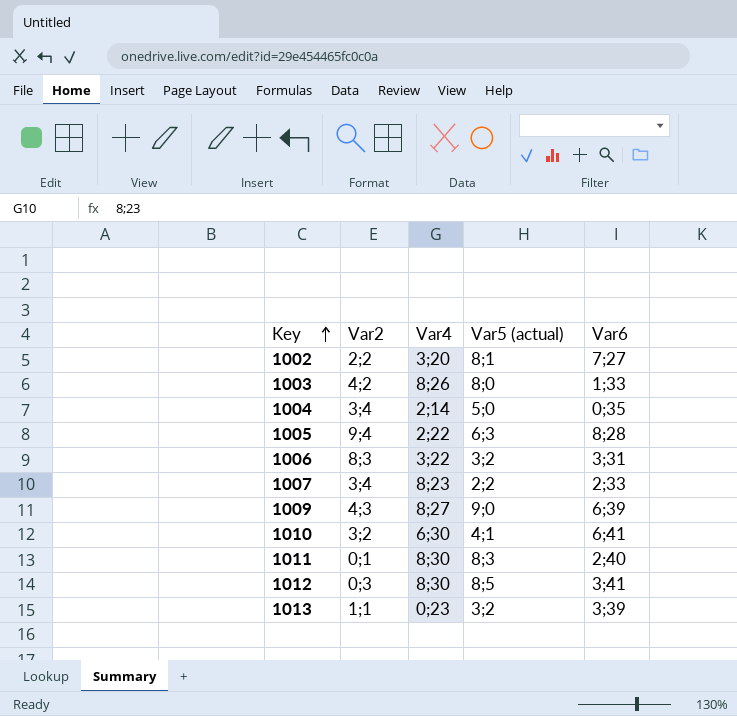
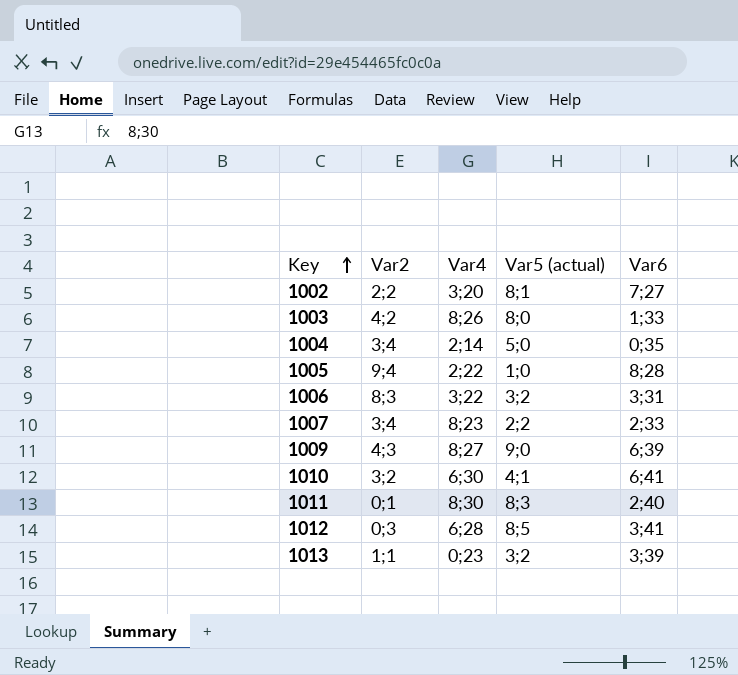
1005 | Var5 (actual): 6;3 -> 1;0
1012 | Var4: 8;30 -> 6;28

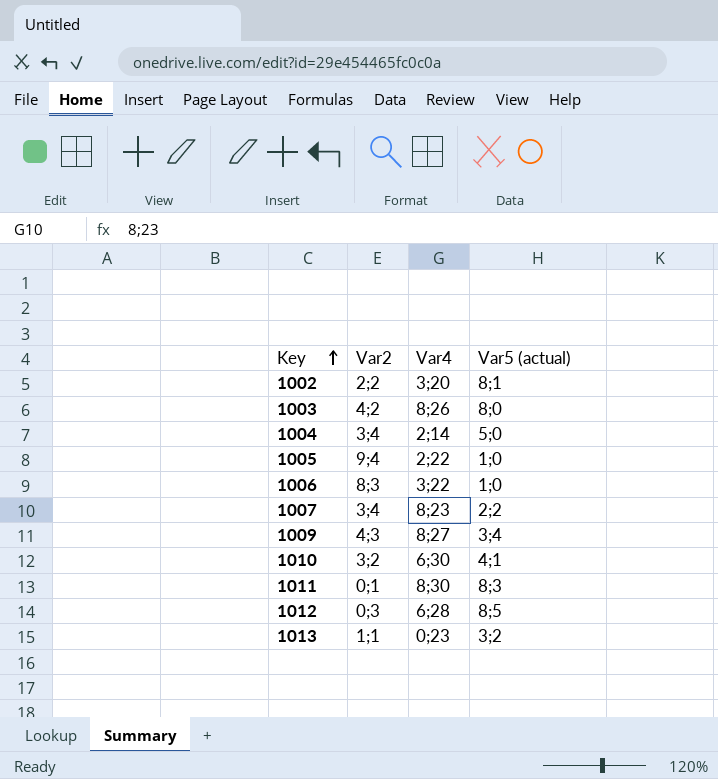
column Var6 | position: 5 -> none
1006 | Var5 (actual): 3;2 -> 1;0
1009 | Var5 (actual): 9;0 -> 3;4

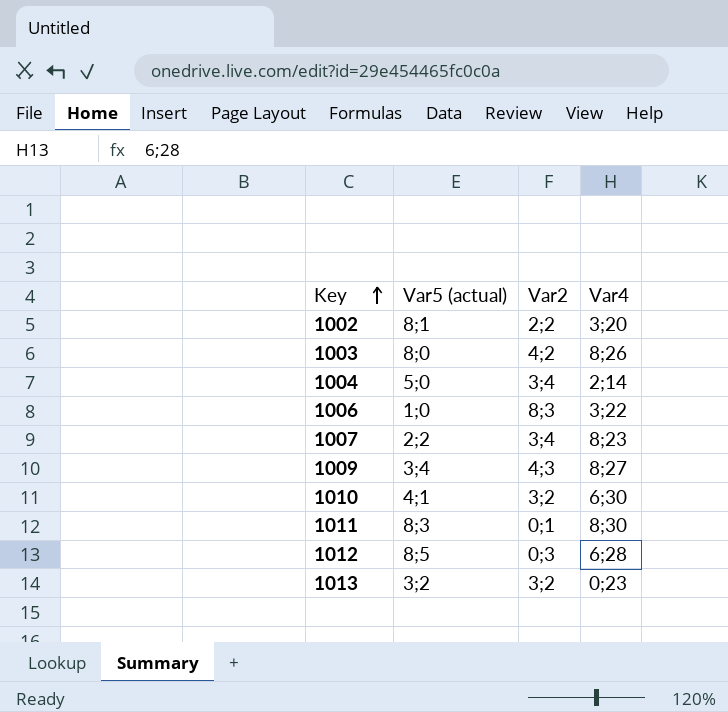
column Var5 (actual) | position: 4 -> 2
row 1005: 9;4 | 2;22 | 1;0 -> none
1013 | Var2: 1;1 -> 3;2

